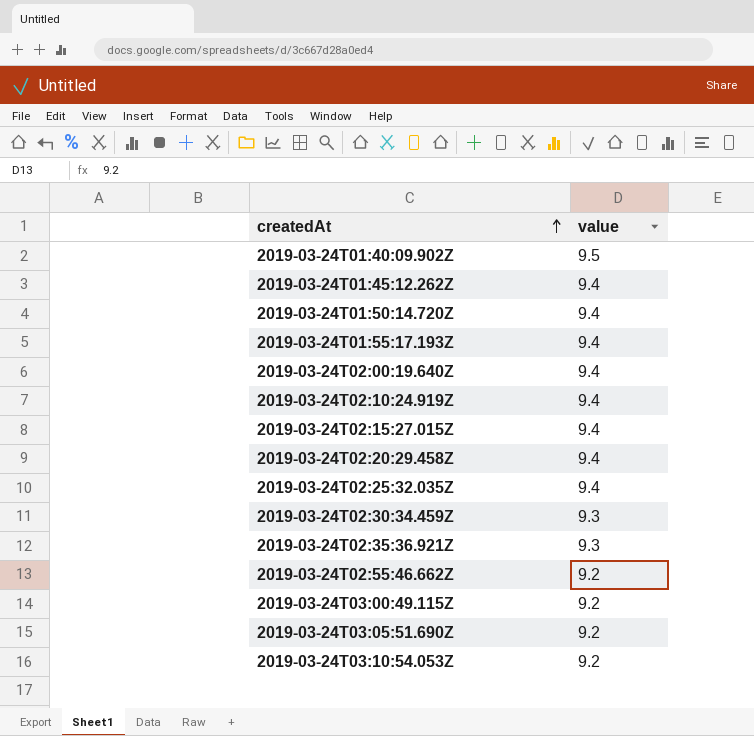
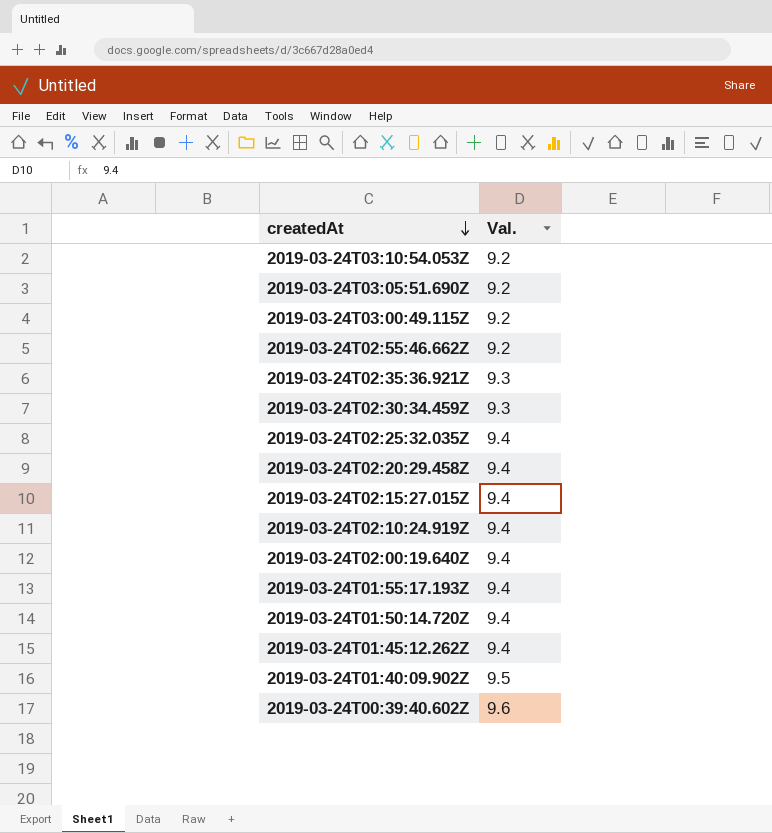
row order: createdAt ascending -> createdAt descending
column name: value -> Val.
row 2019-03-24T00:39:40.602Z: none -> 9.6

